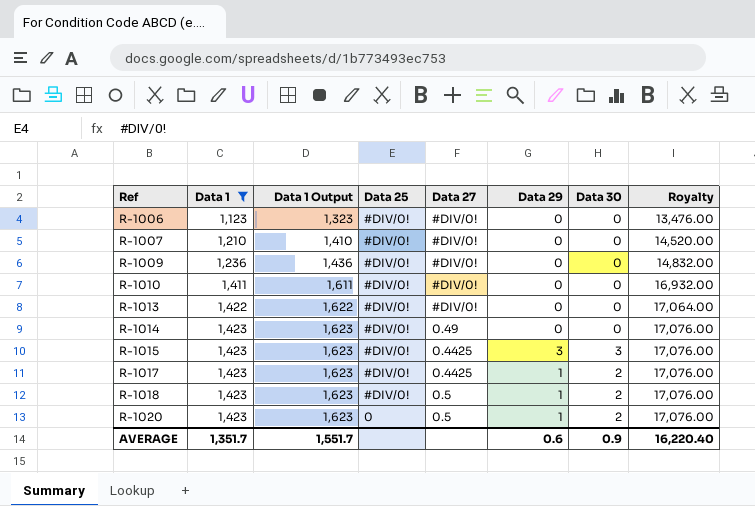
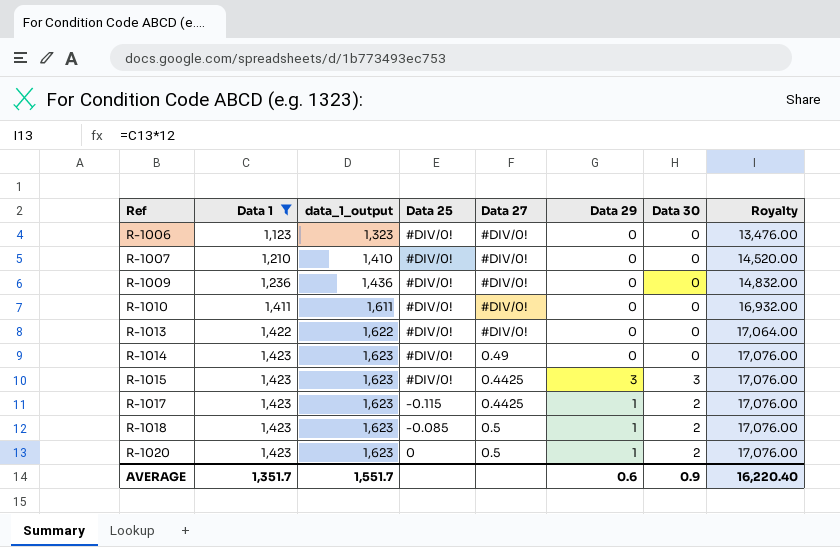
column name: Data 1 Output -> data_1_output
R-1017 | Data 25: #DIV/0! -> -0.115
R-1018 | Data 25: #DIV/0! -> -0.085

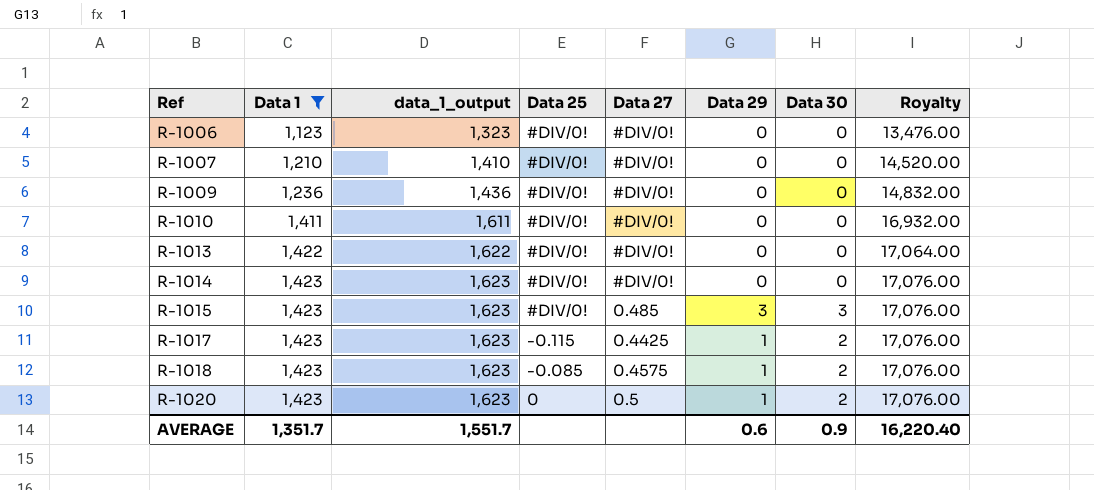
R-1014 | Data 27: 0.49 -> #DIV/0!
R-1015 | Data 27: 0.4425 -> 0.485
R-1018 | Data 27: 0.5 -> 0.4575

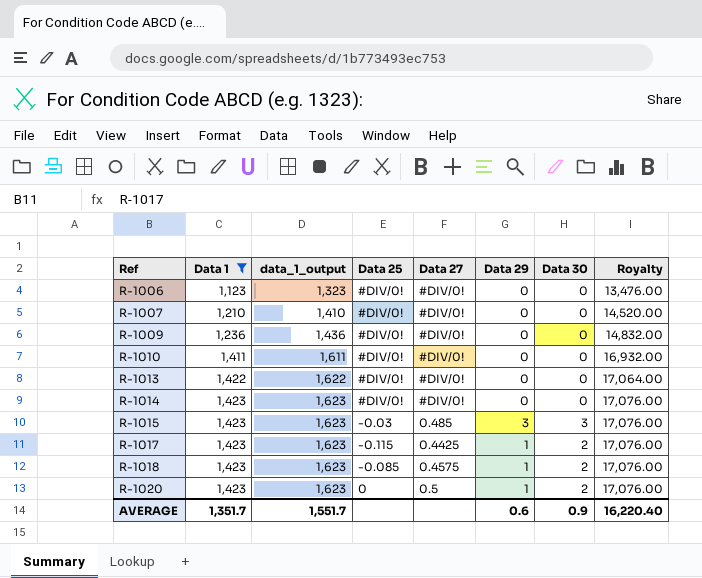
R-1015 | Data 25: #DIV/0! -> -0.03

